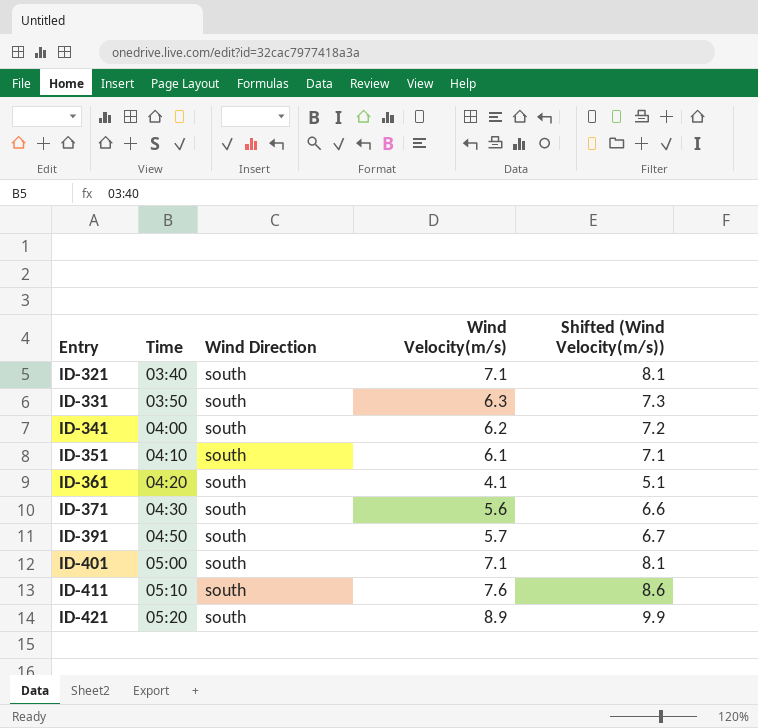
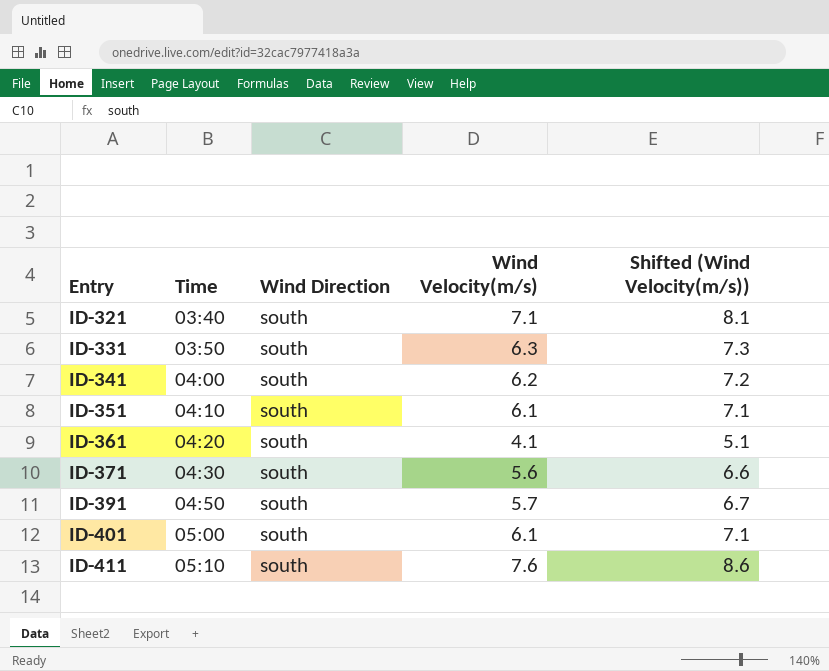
row ID-421: 05:20 | south | 8.9 | 9.9 -> none
ID-401 | Wind Velocity(m/s): 7.1 -> 6.1
ID-401 | Shifted (Wind Velocity(m/s)): 8.1 -> 7.1

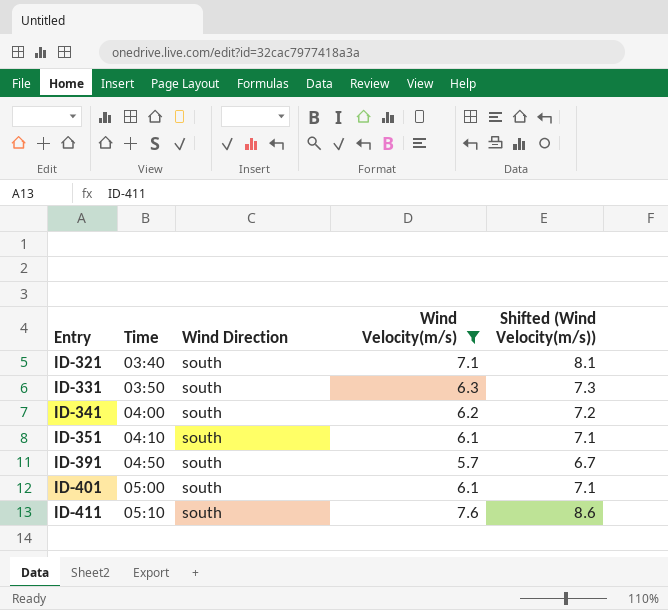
filter: none -> Wind Velocity(m/s) >= 5.7

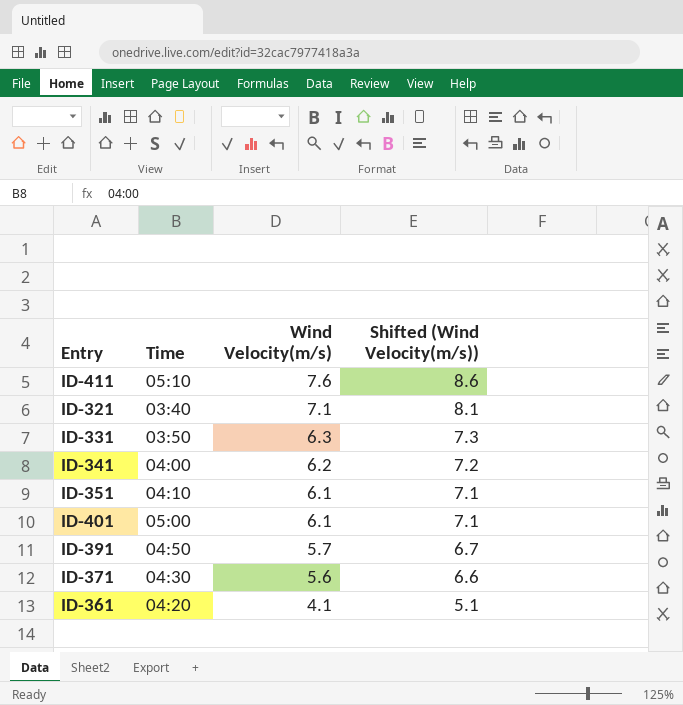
filter: Wind Velocity(m/s) >= 5.7 -> none
row order: Entry ascending -> Wind Velocity(m/s) descending
column Wind Direction | position: 3 -> none

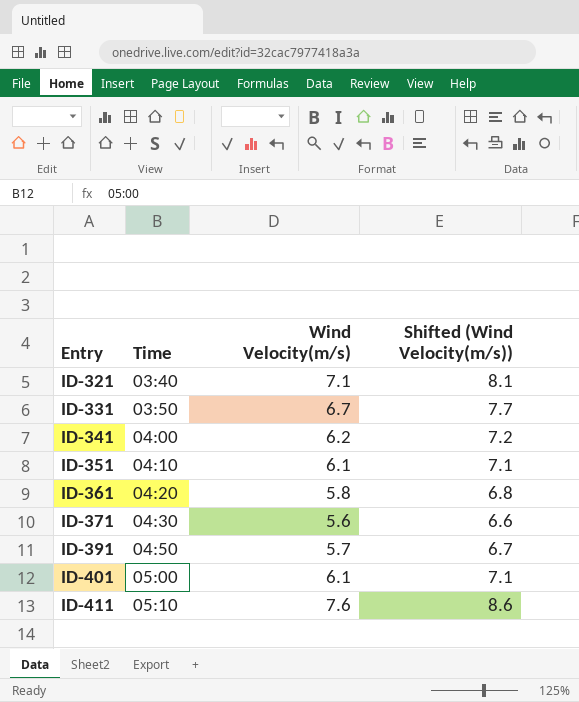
row order: Wind Velocity(m/s) descending -> Entry ascending
ID-331 | Wind Velocity(m/s): 6.3 -> 6.7
ID-331 | Shifted (Wind Velocity(m/s)): 7.3 -> 7.7
ID-361 | Wind Velocity(m/s): 4.1 -> 5.8
ID-361 | Shifted (Wind Velocity(m/s)): 5.1 -> 6.8

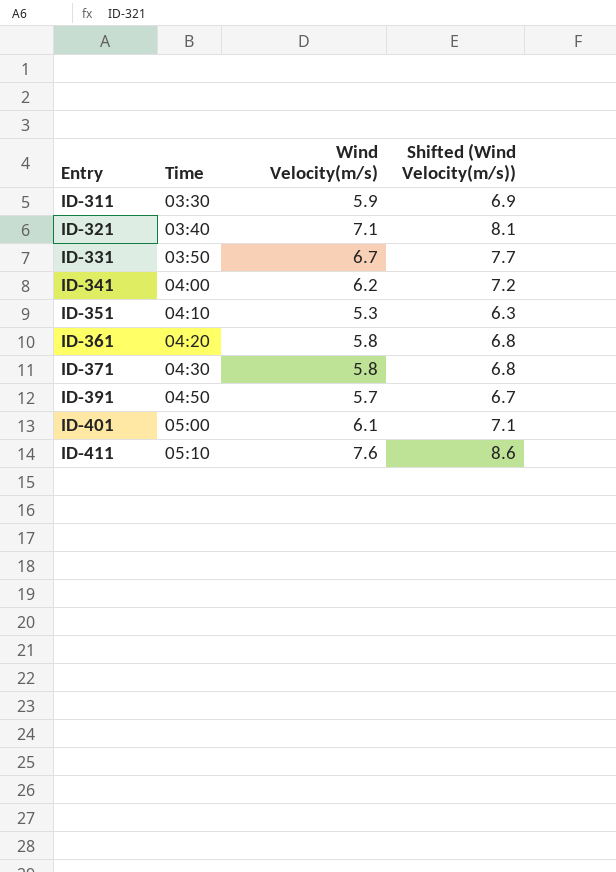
row ID-311: none -> 03:30 | 5.9 | 6.9
ID-351 | Wind Velocity(m/s): 6.1 -> 5.3
ID-351 | Shifted (Wind Velocity(m/s)): 7.1 -> 6.3
ID-371 | Wind Velocity(m/s): 5.6 -> 5.8
ID-371 | Shifted (Wind Velocity(m/s)): 6.6 -> 6.8

